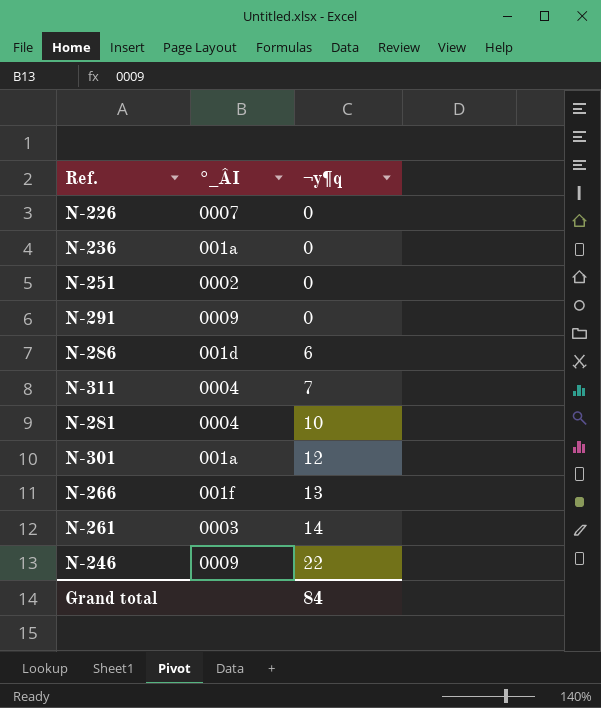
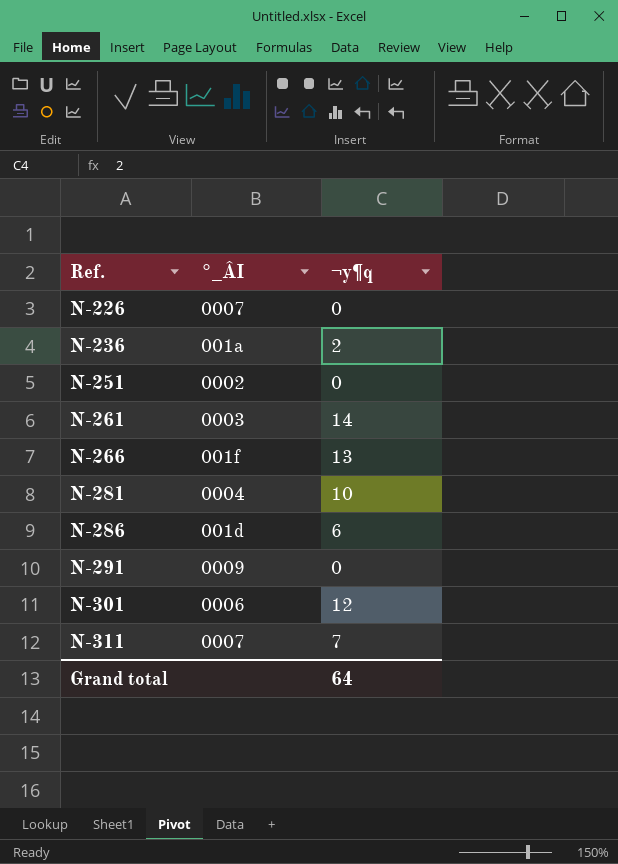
row order: ¬y¶q ascending -> Ref. ascending
row N-246: 0009 | 22 -> none
N-236 | ¬y¶q: 0 -> 2
N-301 | °_ÂI: 001a -> 0006
N-311 | °_ÂI: 0004 -> 0007
Grand total | ¬y¶q: 84 -> 64

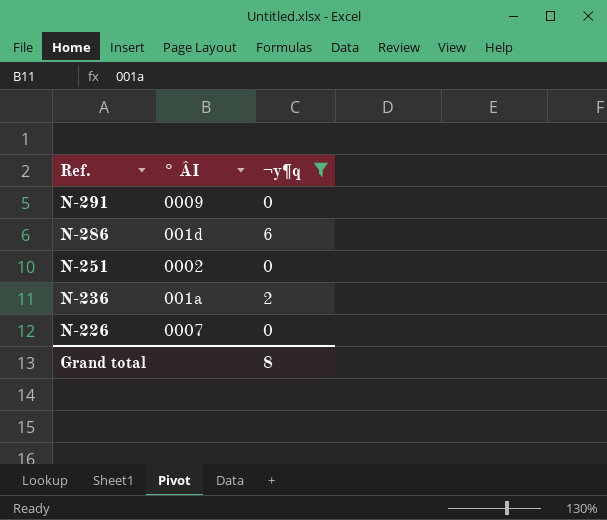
filter: none -> ¬y¶q <= 6
row order: Ref. ascending -> Ref. descending
column name: °_ÂI -> ° ÂI
Grand total | ¬y¶q: 64 -> 8

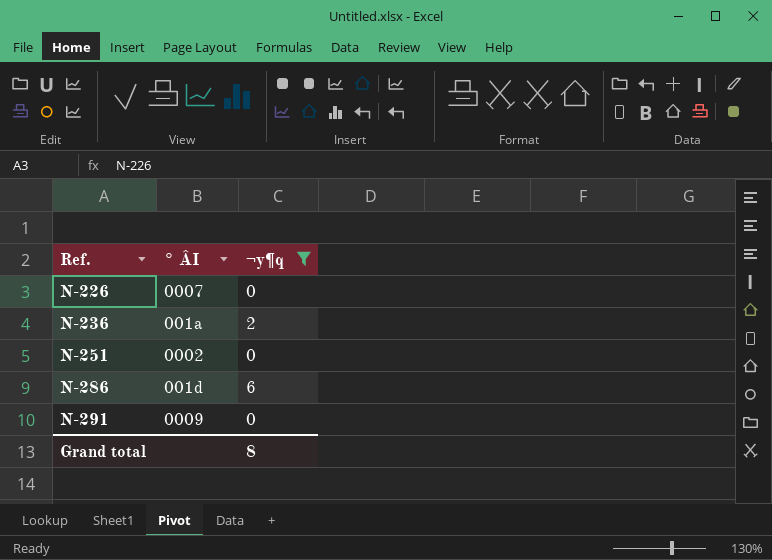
row order: Ref. descending -> Ref. ascending

